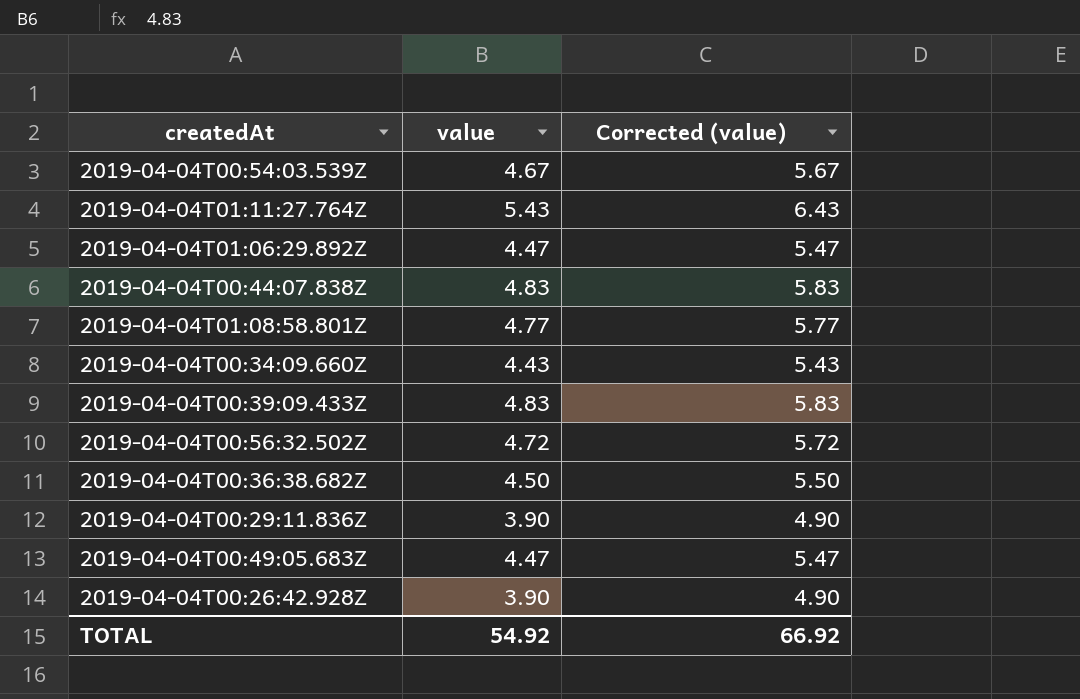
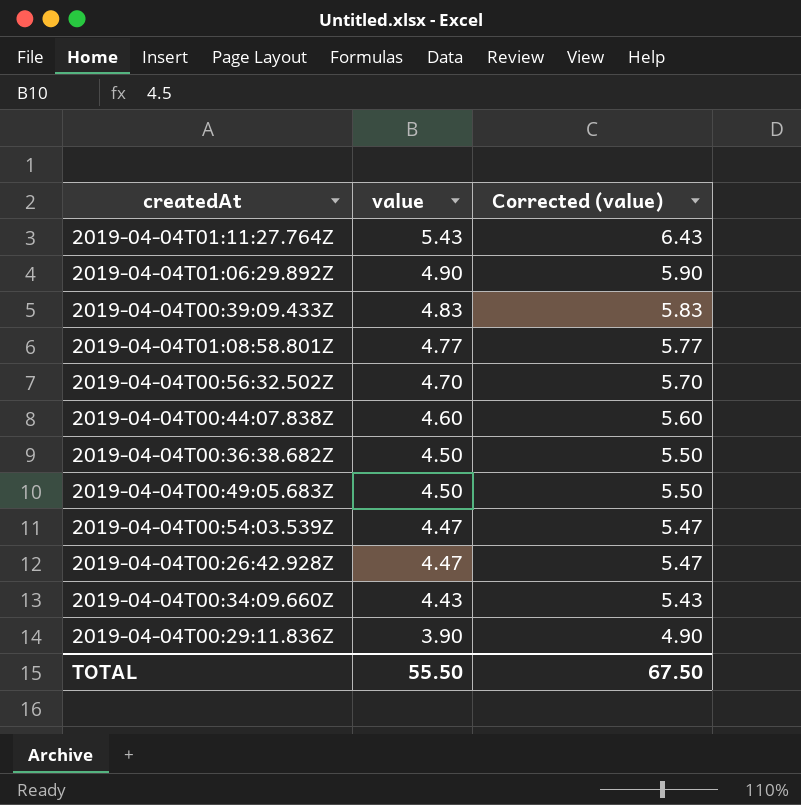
row order: none -> value descending
2019-04-04T01:06:29.892Z | value: 4.47 -> 4.90
2019-04-04T01:06:29.892Z | Corrected (value): 5.47 -> 5.90
2019-04-04T00:56:32.502Z | value: 4.72 -> 4.70
2019-04-04T00:56:32.502Z | Corrected (value): 5.72 -> 5.70
2019-04-04T00:44:07.838Z | value: 4.83 -> 4.60
2019-04-04T00:44:07.838Z | Corrected (value): 5.83 -> 5.60
2019-04-04T00:49:05.683Z | value: 4.47 -> 4.50
2019-04-04T00:49:05.683Z | Corrected (value): 5.47 -> 5.50
2019-04-04T00:54:03.539Z | value: 4.67 -> 4.47
2019-04-04T00:54:03.539Z | Corrected (value): 5.67 -> 5.47
2019-04-04T00:26:42.928Z | value: 3.90 -> 4.47
2019-04-04T00:26:42.928Z | Corrected (value): 4.90 -> 5.47
TOTAL | value: 54.92 -> 55.50
TOTAL | Corrected (value): 66.92 -> 67.50

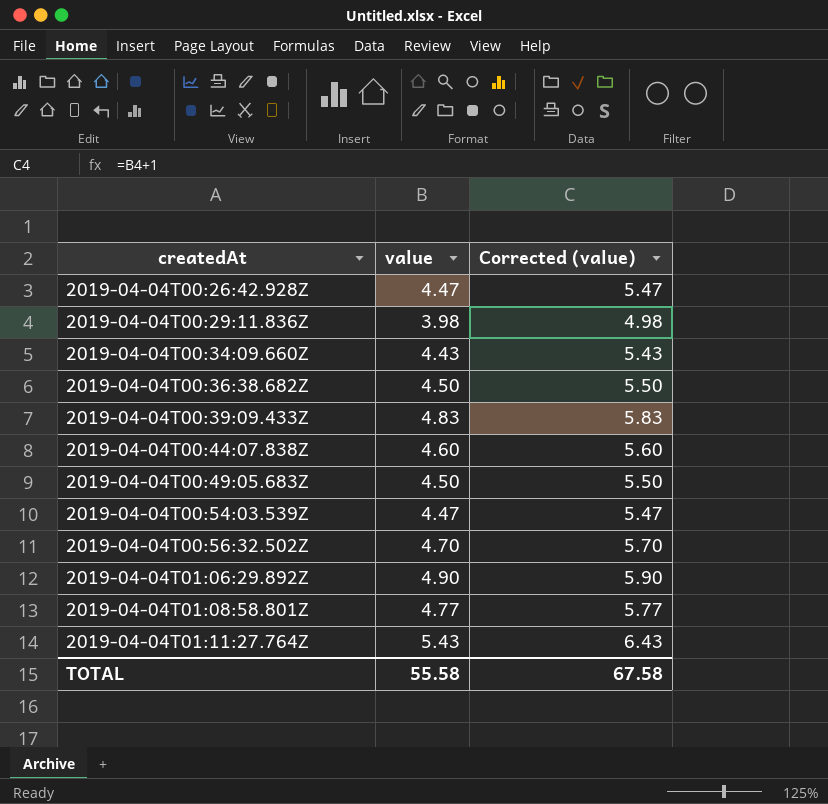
row order: value descending -> createdAt ascending
2019-04-04T00:29:11.836Z | value: 3.90 -> 3.98
2019-04-04T00:29:11.836Z | Corrected (value): 4.90 -> 4.98
TOTAL | value: 55.50 -> 55.58
TOTAL | Corrected (value): 67.50 -> 67.58

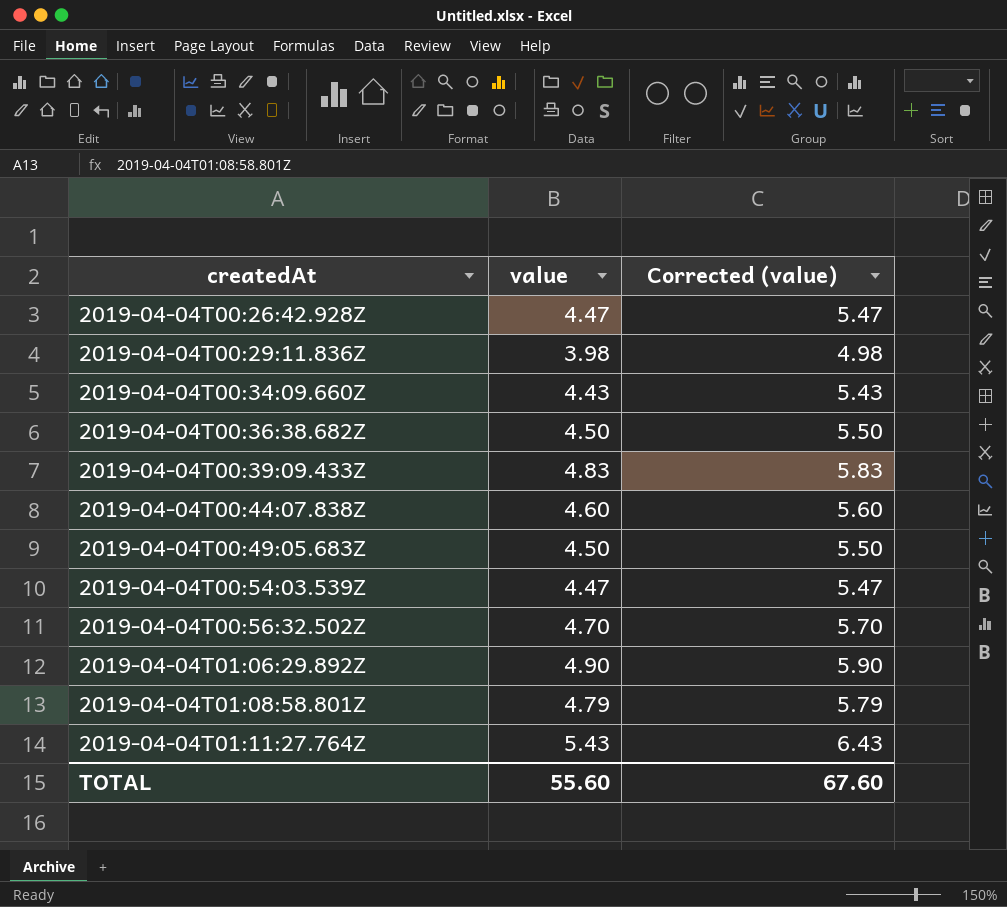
2019-04-04T01:08:58.801Z | value: 4.77 -> 4.79
2019-04-04T01:08:58.801Z | Corrected (value): 5.77 -> 5.79
TOTAL | value: 55.58 -> 55.60
TOTAL | Corrected (value): 67.58 -> 67.60

